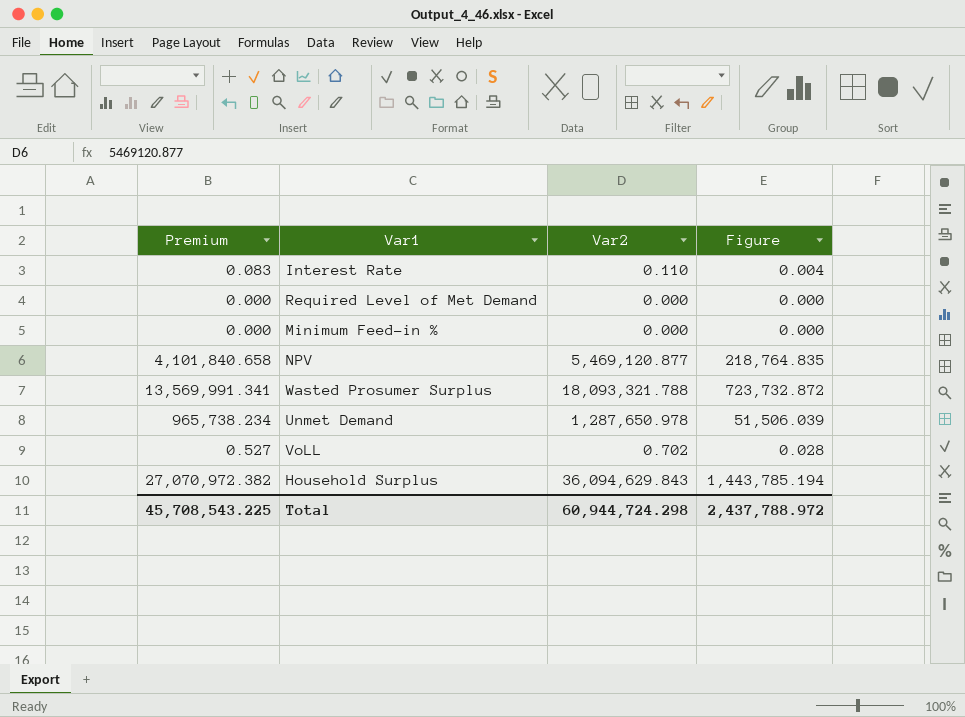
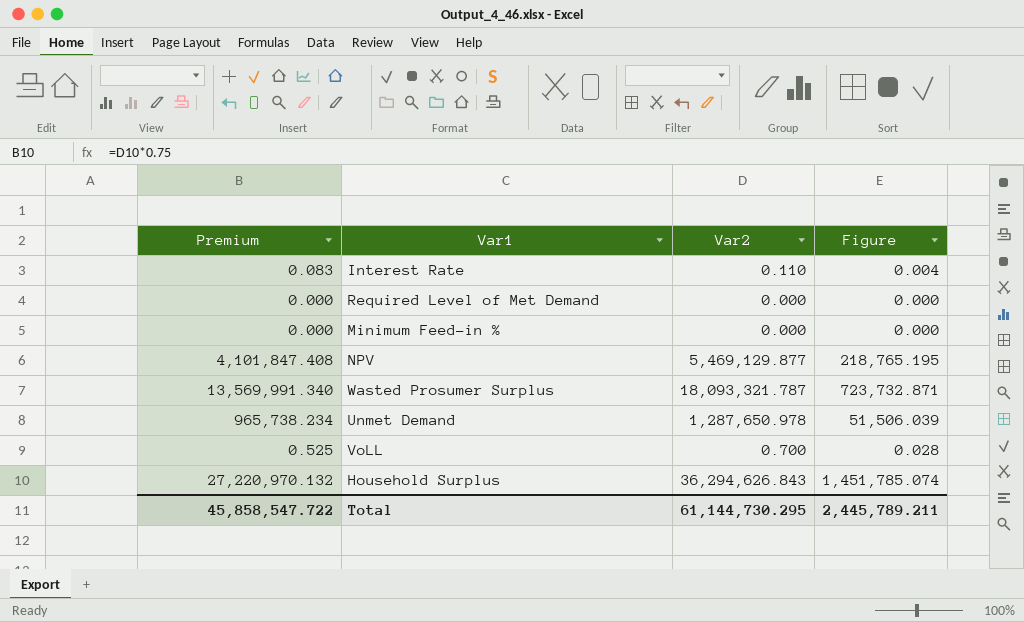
NPV | Premium: 4,101,840.658 -> 4,101,847.408
NPV | Var2: 5,469,120.877 -> 5,469,129.877
NPV | Figure: 218,764.835 -> 218,765.195
Wasted Prosumer Surplus | Premium: 13,569,991.341 -> 13,569,991.340
Wasted Prosumer Surplus | Var2: 18,093,321.788 -> 18,093,321.787
Wasted Prosumer Surplus | Figure: 723,732.872 -> 723,732.871
VoLL | Premium: 0.527 -> 0.525
VoLL | Var2: 0.702 -> 0.700
Household Surplus | Premium: 27,070,972.382 -> 27,220,970.132
Household Surplus | Var2: 36,094,629.843 -> 36,294,626.843
Household Surplus | Figure: 1,443,785.194 -> 1,451,785.074
Total | Premium: 45,708,543.225 -> 45,858,547.722
Total | Var2: 60,944,724.298 -> 61,144,730.295
Total | Figure: 2,437,788.972 -> 2,445,789.211

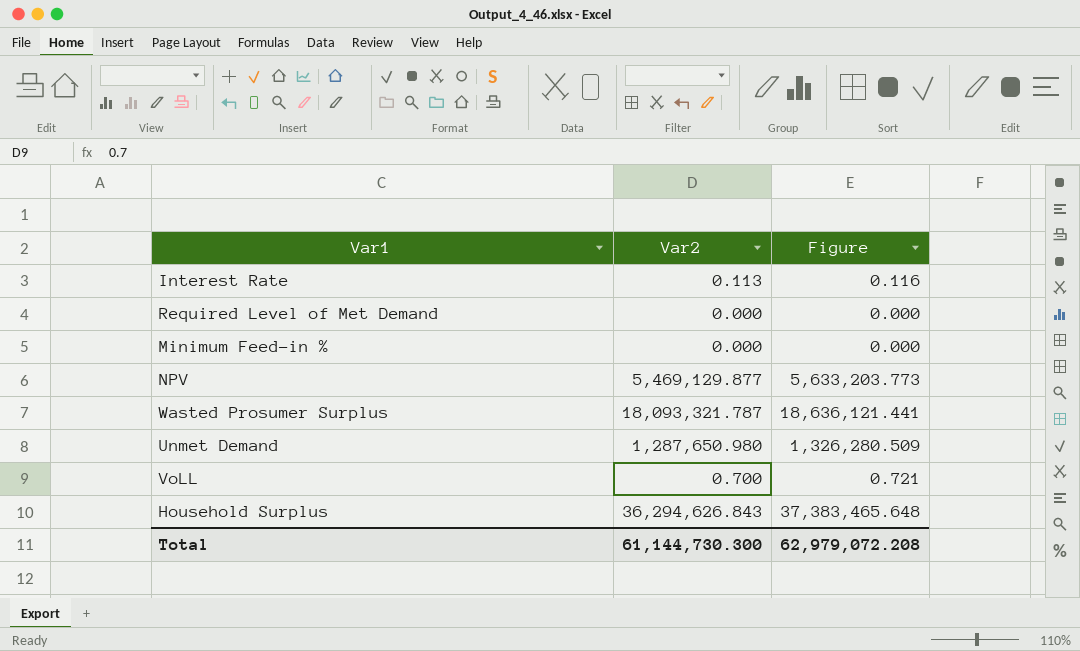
column Premium | formula: [Var2] * 0.75 -> none
column Figure | formula: [Var2] * 0.04 -> [Var2] * 1.03
Interest Rate | Var2: 0.110 -> 0.113
Unmet Demand | Var2: 1,287,650.978 -> 1,287,650.980
Total | Var2: 61,144,730.295 -> 61,144,730.300
Total | Figure: 2,445,789.211 -> 62,979,072.208

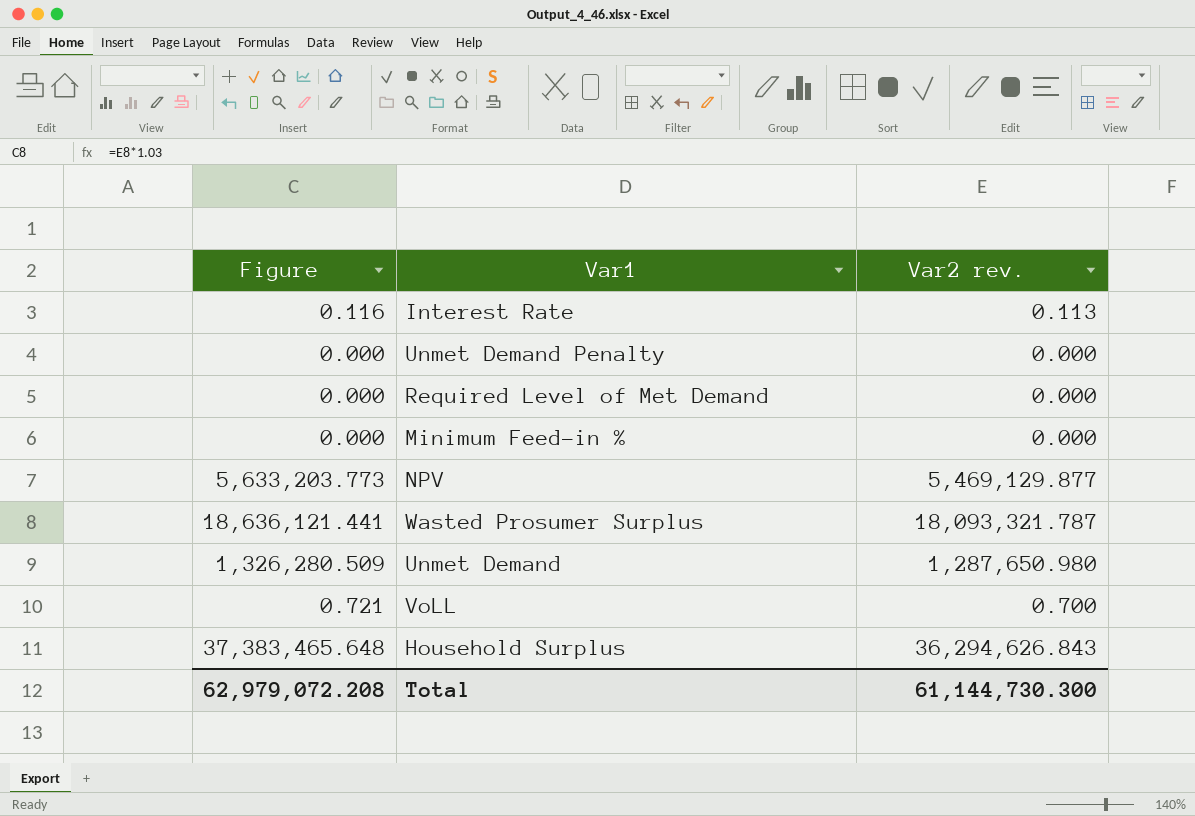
column Figure | position: 3 -> 1
column name: Var2 -> Var2 rev.
row Unmet Demand Penalty: none -> 0.000 | 0.000

